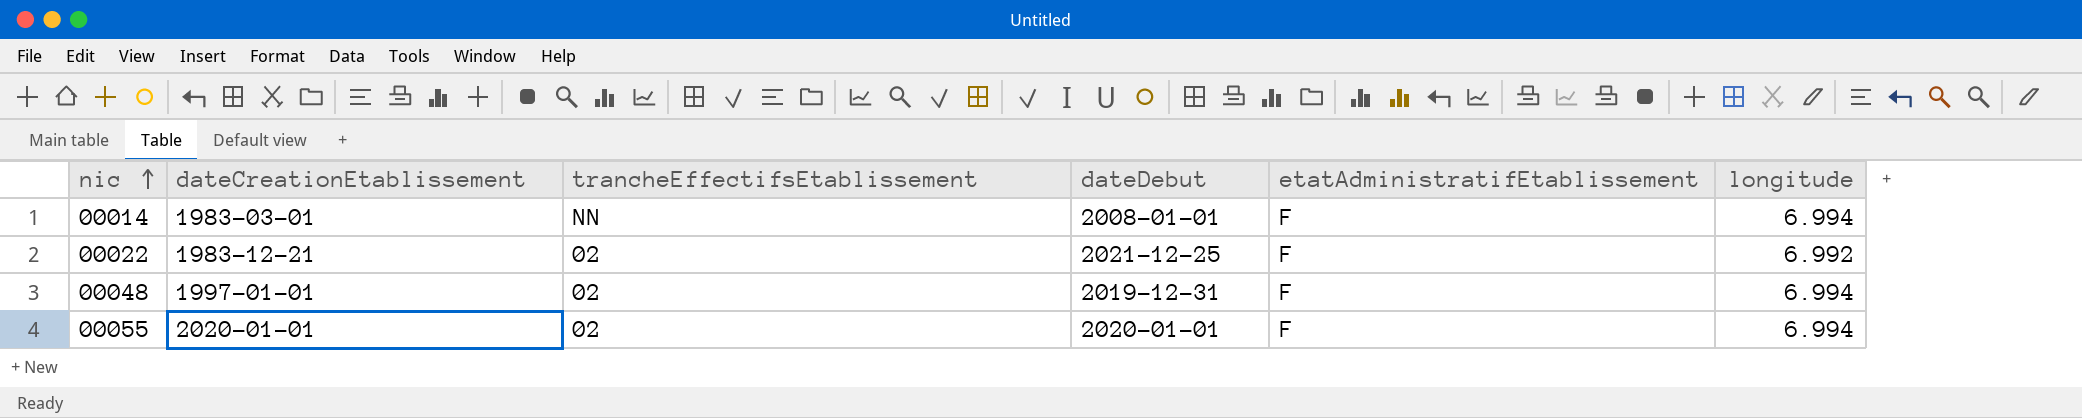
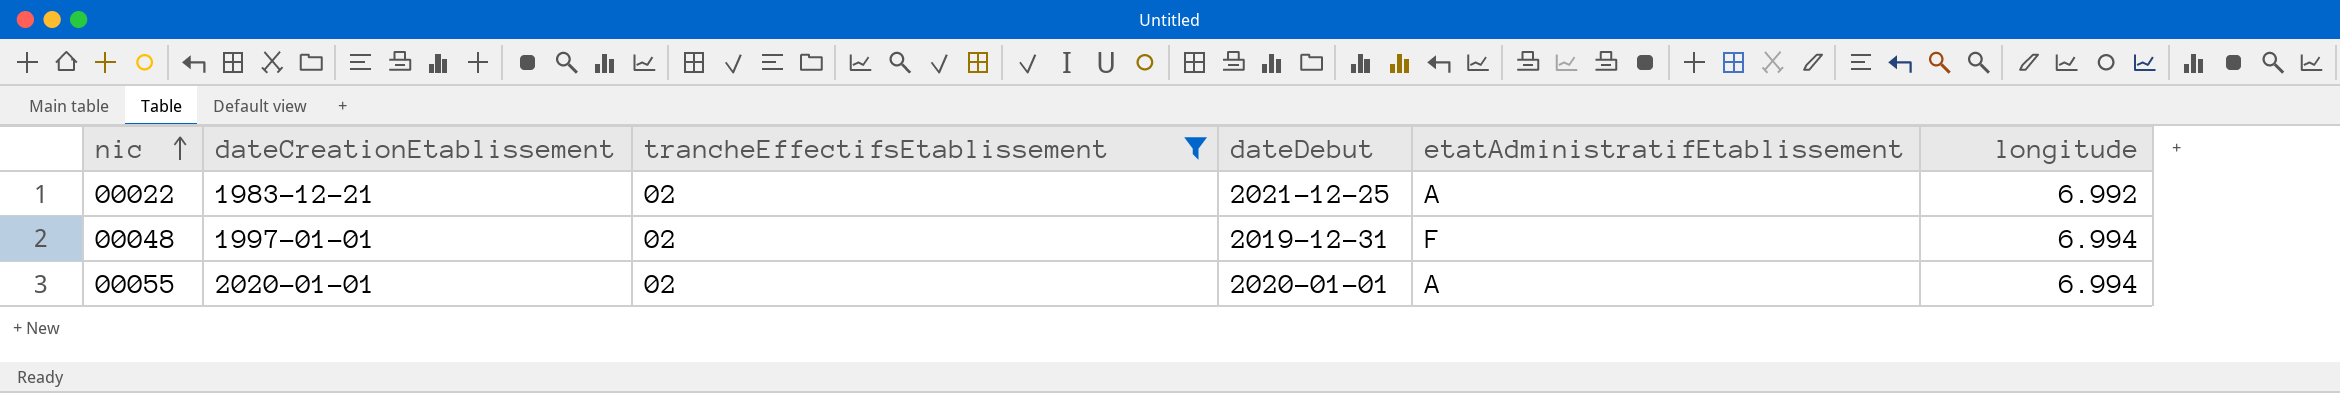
filter: none -> trancheEffectifsEtablissement = 02
00022 | etatAdministratifEtablissement: F -> A
00055 | etatAdministratifEtablissement: F -> A

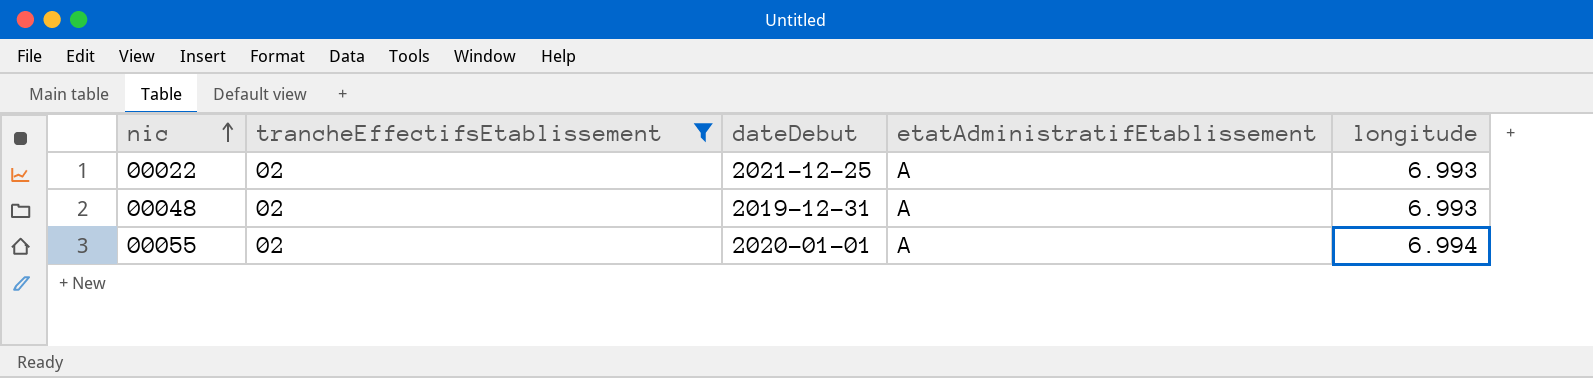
column dateCreationEtablissement | position: 2 -> none
00022 | longitude: 6.992 -> 6.993
00048 | etatAdministratifEtablissement: F -> A
00048 | longitude: 6.994 -> 6.993

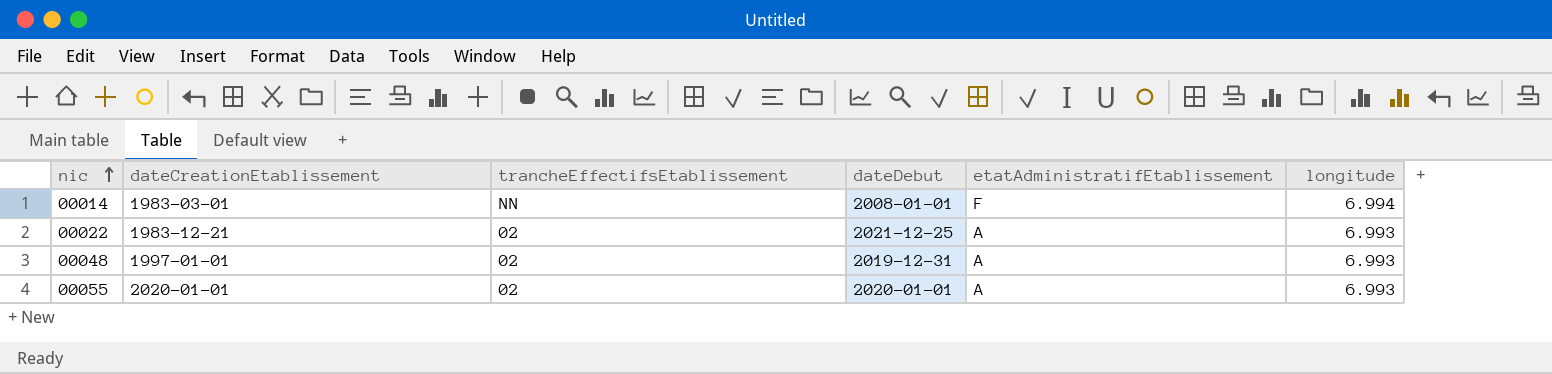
filter: trancheEffectifsEtablissement = 02 -> none
column dateCreationEtablissement | position: none -> 2
00055 | longitude: 6.994 -> 6.993

